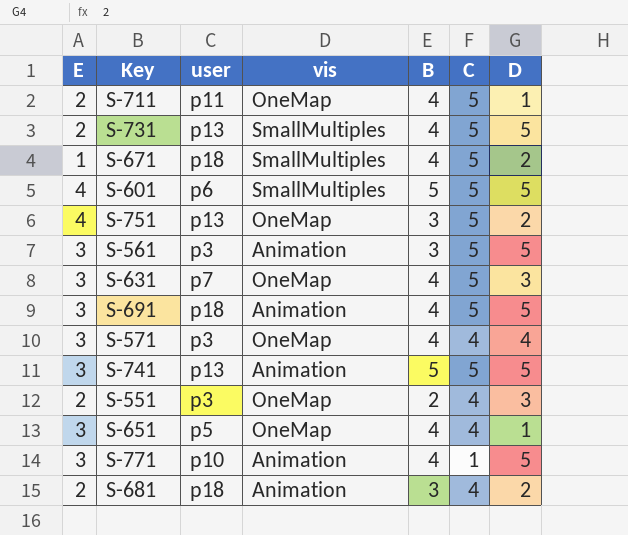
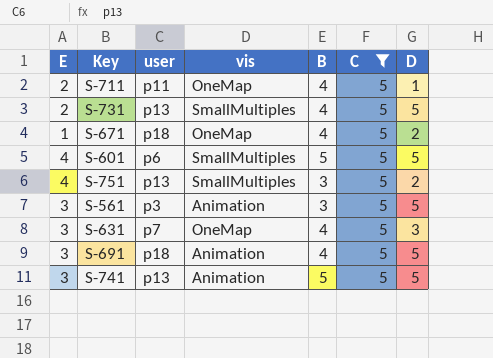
filter: none -> C = 5
S-671 | vis: SmallMultiples -> OneMap
S-751 | vis: OneMap -> SmallMultiples

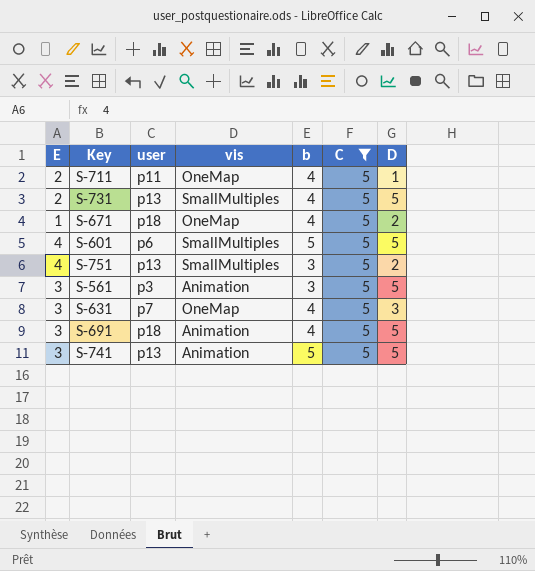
column name: B -> b

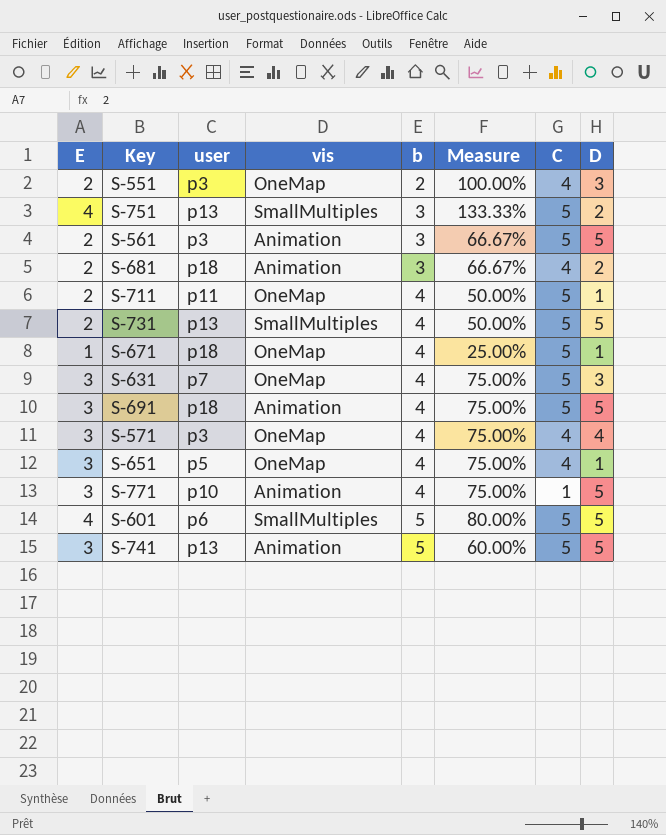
filter: C = 5 -> none
row order: none -> b ascending
column Measure | formula: none -> [E] / [b]
S-561 | E: 3 -> 2
S-671 | D: 2 -> 1

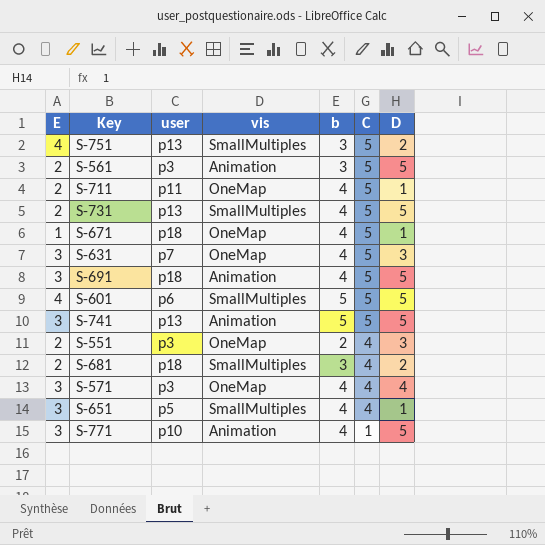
row order: b ascending -> C descending
column Measure | formula: [E] / [b] -> none
S-681 | vis: Animation -> SmallMultiples
S-651 | vis: OneMap -> SmallMultiples

